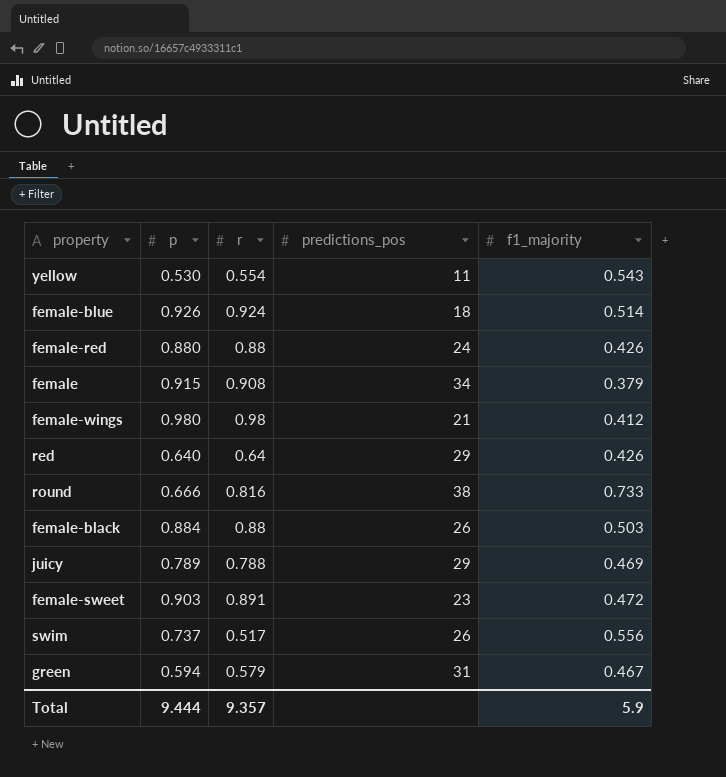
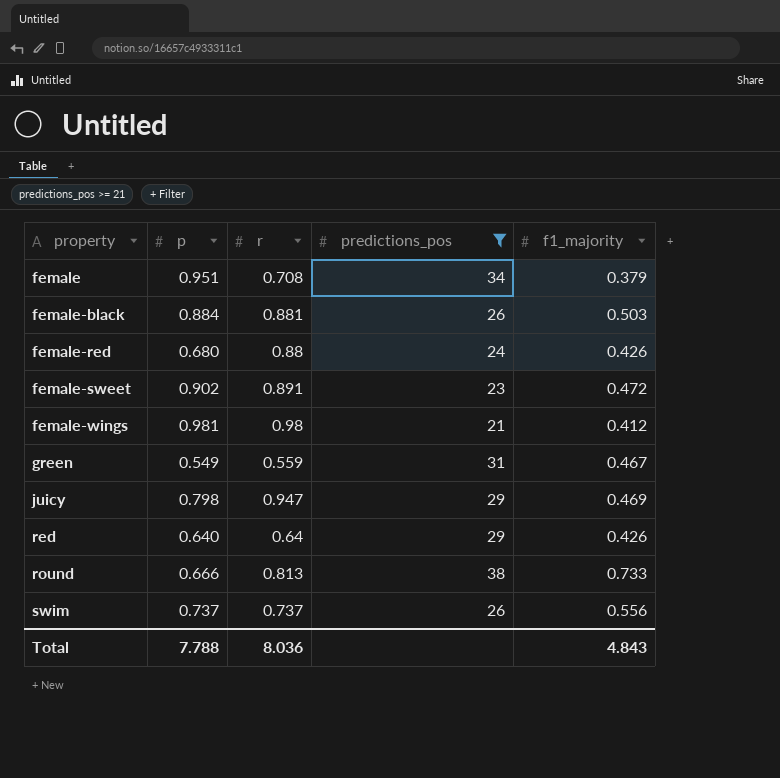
filter: none -> predictions_pos >= 21
row order: none -> property ascending
female | p: 0.915 -> 0.951
female | r: 0.908 -> 0.708
female-black | r: 0.88 -> 0.881
female-red | p: 0.880 -> 0.680
female-sweet | p: 0.903 -> 0.902
female-wings | p: 0.980 -> 0.981
green | p: 0.594 -> 0.549
green | r: 0.579 -> 0.559
juicy | p: 0.789 -> 0.798
juicy | r: 0.788 -> 0.947
round | r: 0.816 -> 0.813
swim | r: 0.517 -> 0.737
Total | p: 9.444 -> 7.788
Total | r: 9.357 -> 8.036
Total | f1_majority: 5.9 -> 4.843

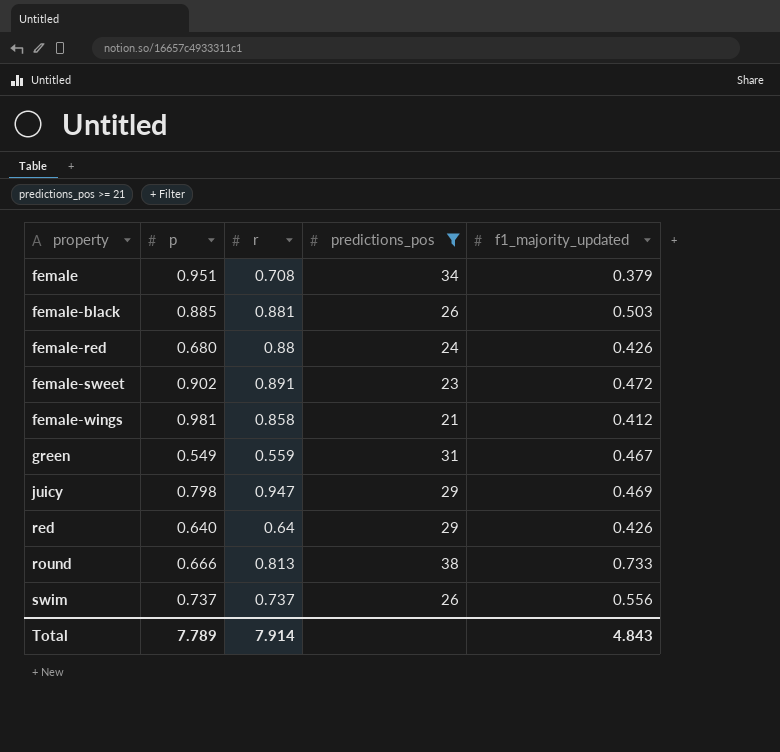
column name: f1_majority -> f1_majority_updated
female-black | p: 0.884 -> 0.885
female-wings | r: 0.98 -> 0.858
Total | p: 7.788 -> 7.789
Total | r: 8.036 -> 7.914

